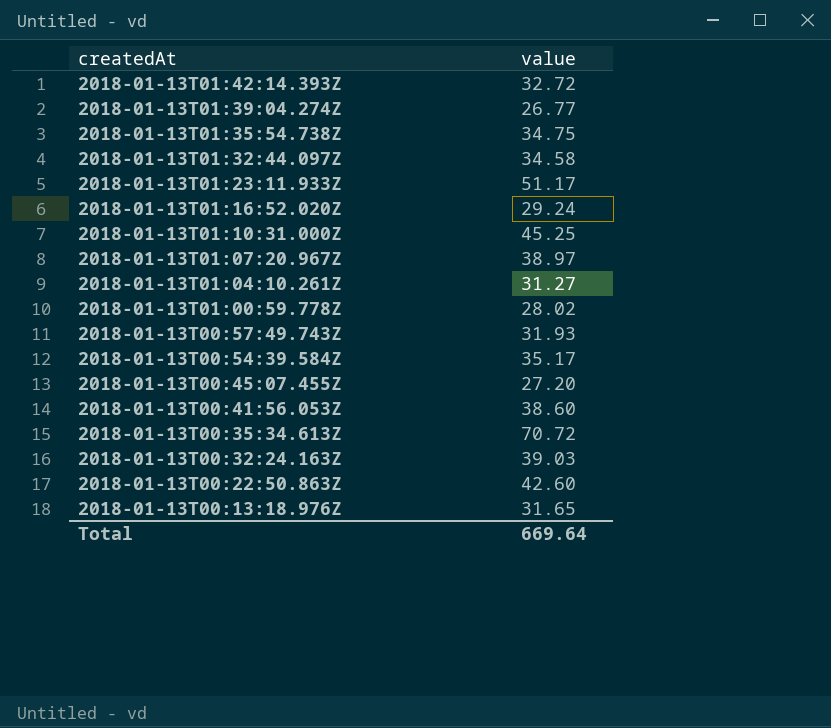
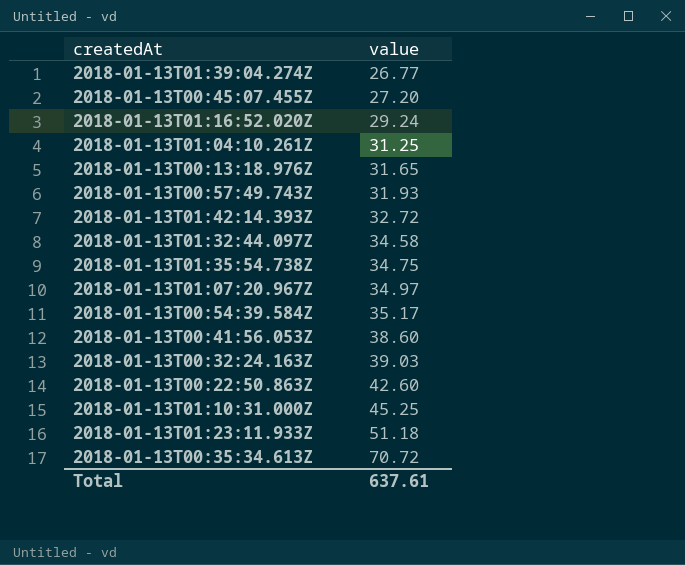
row order: createdAt descending -> value ascending
row 2018-01-13T01:00:59.778Z: 28.02 -> none
2018-01-13T01:04:10.261Z | value: 31.27 -> 31.25
2018-01-13T01:07:20.967Z | value: 38.97 -> 34.97
2018-01-13T01:23:11.933Z | value: 51.17 -> 51.18
Total | value: 669.64 -> 637.61

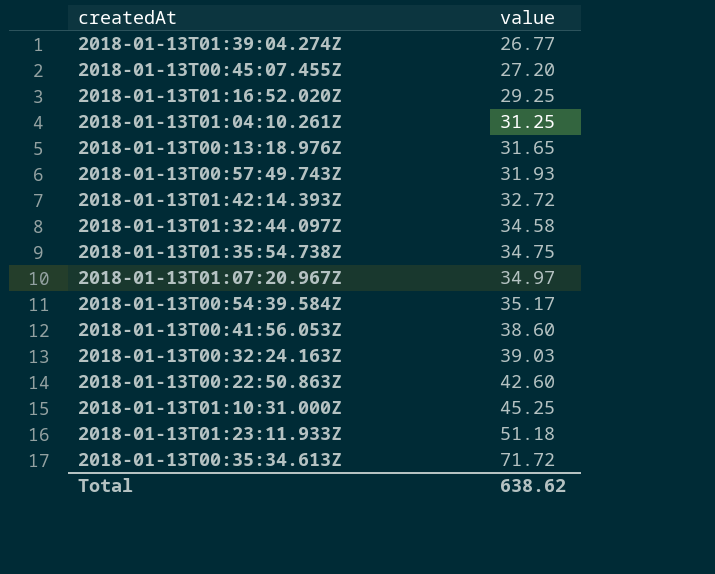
2018-01-13T01:16:52.020Z | value: 29.24 -> 29.25
2018-01-13T00:35:34.613Z | value: 70.72 -> 71.72
Total | value: 637.61 -> 638.62

